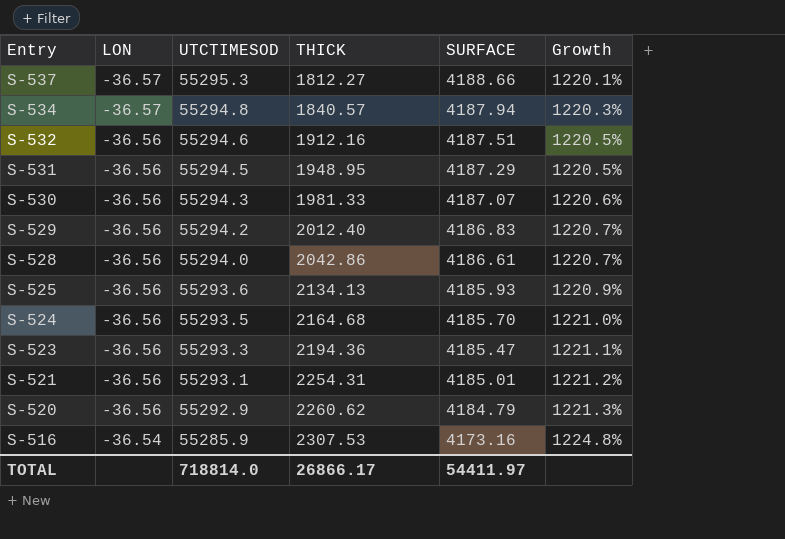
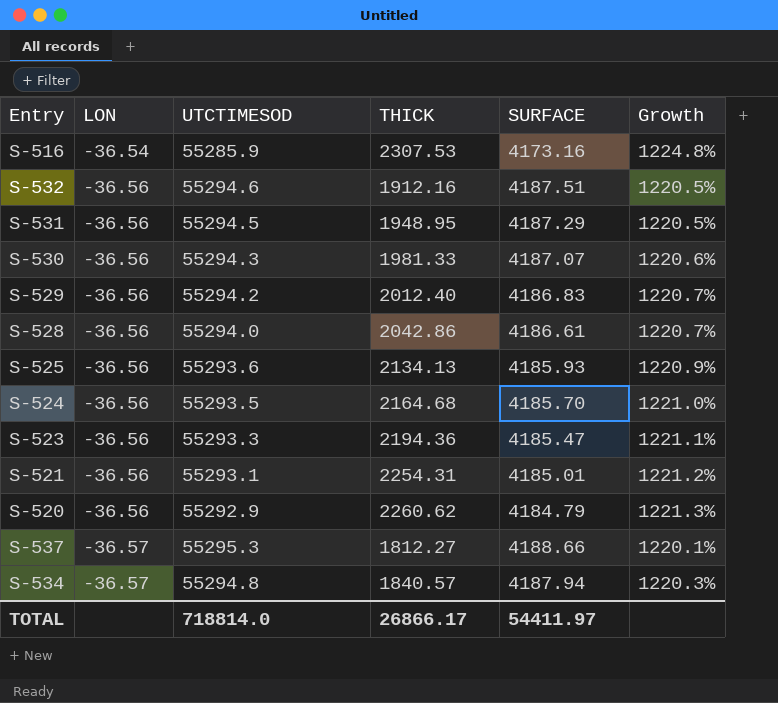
row order: Entry descending -> LON descending

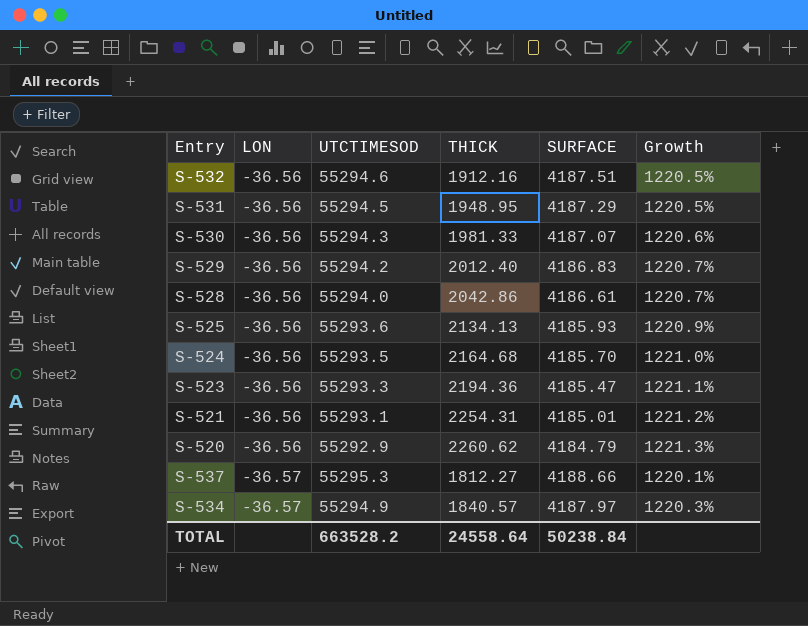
row S-516: -36.54 | 55285.9 | 2307.53 | 4173.16 | 1224.8% -> none
S-534 | UTCTIMESOD: 55294.8 -> 55294.9
S-534 | SURFACE: 4187.94 -> 4187.97
TOTAL | UTCTIMESOD: 718814.0 -> 663528.2
TOTAL | THICK: 26866.17 -> 24558.64
TOTAL | SURFACE: 54411.97 -> 50238.84

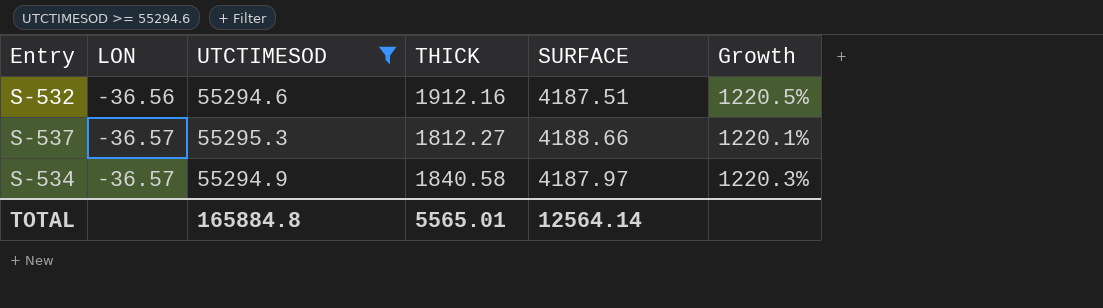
filter: none -> UTCTIMESOD >= 55294.6
S-534 | THICK: 1840.57 -> 1840.58
TOTAL | UTCTIMESOD: 663528.2 -> 165884.8
TOTAL | THICK: 24558.64 -> 5565.01
TOTAL | SURFACE: 50238.84 -> 12564.14

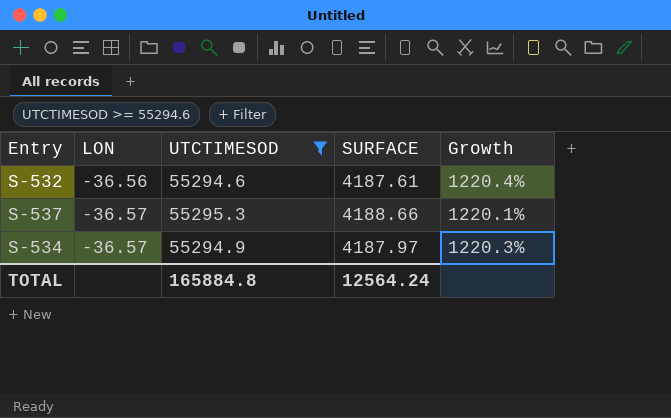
column THICK | position: 4 -> none
S-532 | SURFACE: 4187.51 -> 4187.61
S-532 | Growth: 1220.5% -> 1220.4%
TOTAL | SURFACE: 12564.14 -> 12564.24

